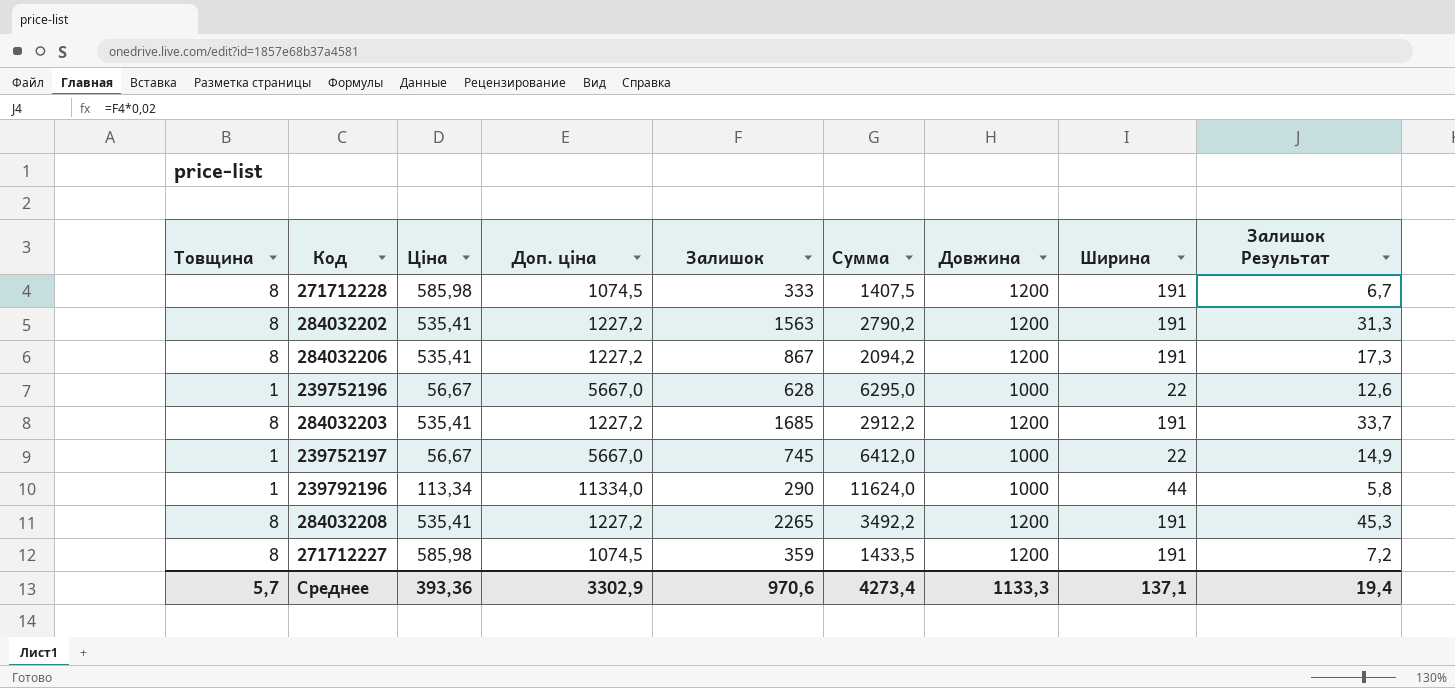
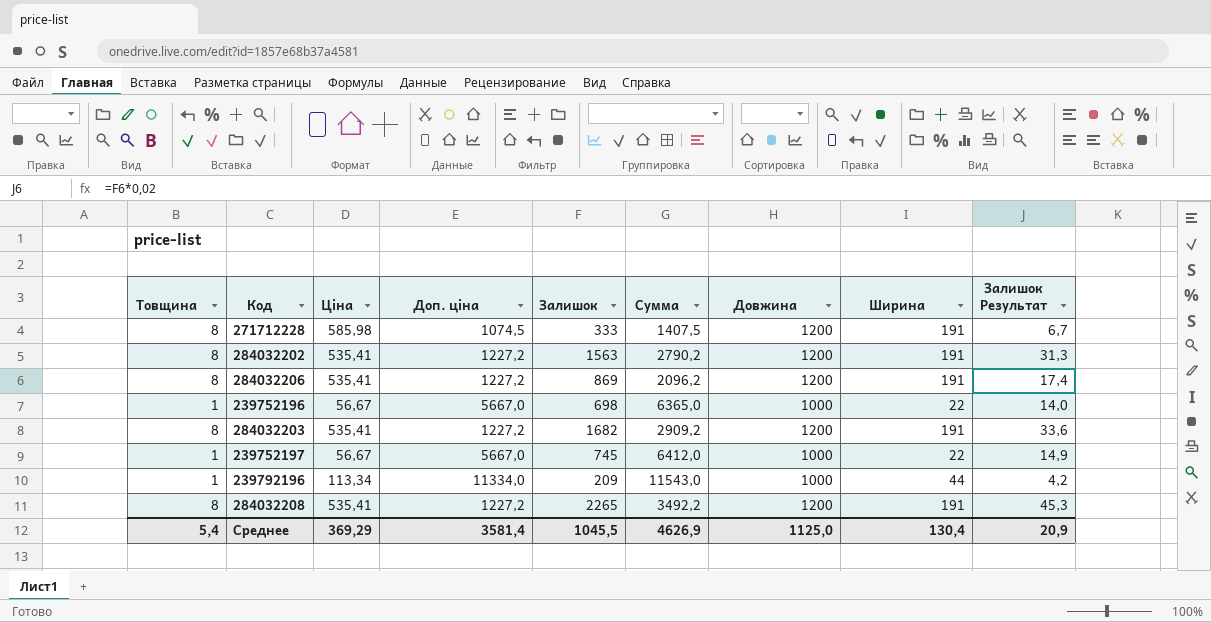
row 271712227: 8 | 585,98 | 1074,5 | 359 | 1433,5 | 1200 | 191 | 7,2 -> none
284032206 | Залишок: 867 -> 869
284032206 | Сумма: 2094,2 -> 2096,2
284032206 | Залишок Результат: 17,3 -> 17,4
239752196 | Залишок: 628 -> 698
239752196 | Сумма: 6295,0 -> 6365,0
239752196 | Залишок Результат: 12,6 -> 14,0
284032203 | Залишок: 1685 -> 1682
284032203 | Сумма: 2912,2 -> 2909,2
284032203 | Залишок Результат: 33,7 -> 33,6
239792196 | Залишок: 290 -> 209
239792196 | Сумма: 11624,0 -> 11543,0
239792196 | Залишок Результат: 5,8 -> 4,2
Среднее | Товщина: 5,7 -> 5,4
Среднее | Ціна: 393,36 -> 369,29
Среднее | Доп. ціна: 3302,9 -> 3581,4
Среднее | Залишок: 970,6 -> 1045,5
Среднее | Сумма: 4273,4 -> 4626,9
Среднее | Довжина: 1133,3 -> 1125,0
Среднее | Ширина: 137,1 -> 130,4
Среднее | Залишок Результат: 19,4 -> 20,9

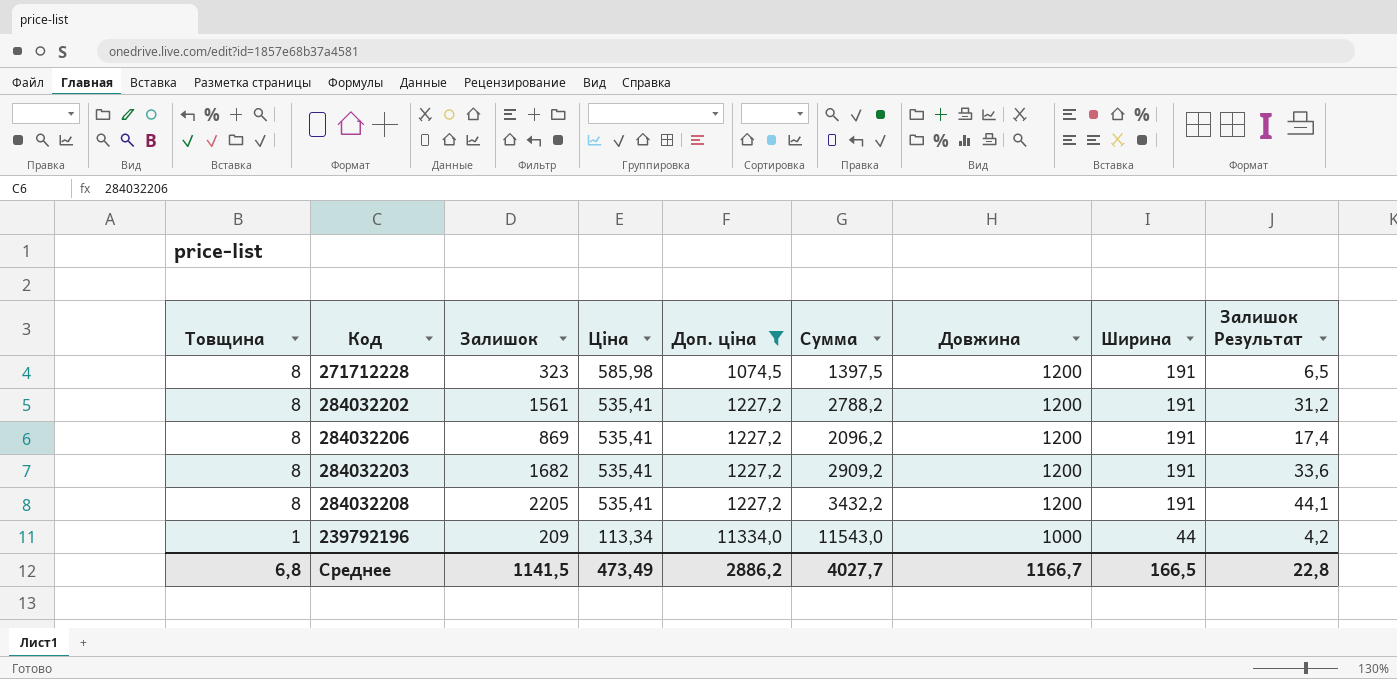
filter: none -> Доп. ціна != 5667,0
row order: none -> Товщина descending
column Залишок | position: 5 -> 3
271712228 | Залишок: 333 -> 323
271712228 | Сумма: 1407,5 -> 1397,5
271712228 | Залишок Результат: 6,7 -> 6,5
284032202 | Залишок: 1563 -> 1561
284032202 | Сумма: 2790,2 -> 2788,2
284032202 | Залишок Результат: 31,3 -> 31,2
284032208 | Залишок: 2265 -> 2205
284032208 | Сумма: 3492,2 -> 3432,2
284032208 | Залишок Результат: 45,3 -> 44,1
Среднее | Товщина: 5,4 -> 6,8
Среднее | Залишок: 1045,5 -> 1141,5
Среднее | Ціна: 369,29 -> 473,49
Среднее | Доп. ціна: 3581,4 -> 2886,2
Среднее | Сумма: 4626,9 -> 4027,7
Среднее | Довжина: 1125,0 -> 1166,7
Среднее | Ширина: 130,4 -> 166,5
Среднее | Залишок Результат: 20,9 -> 22,8

